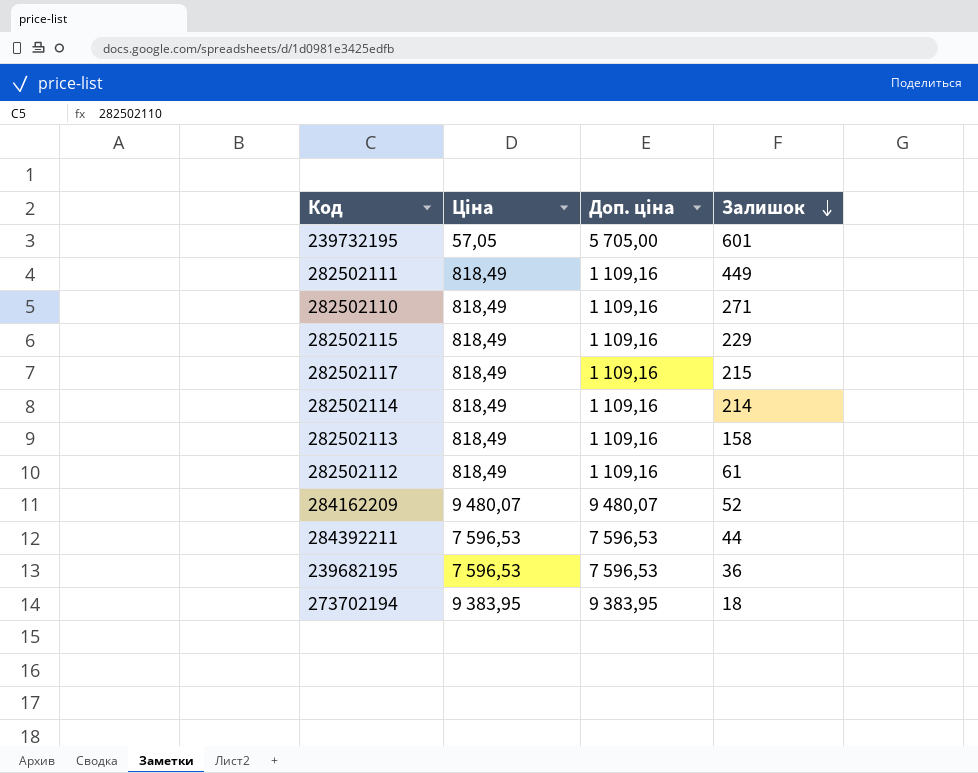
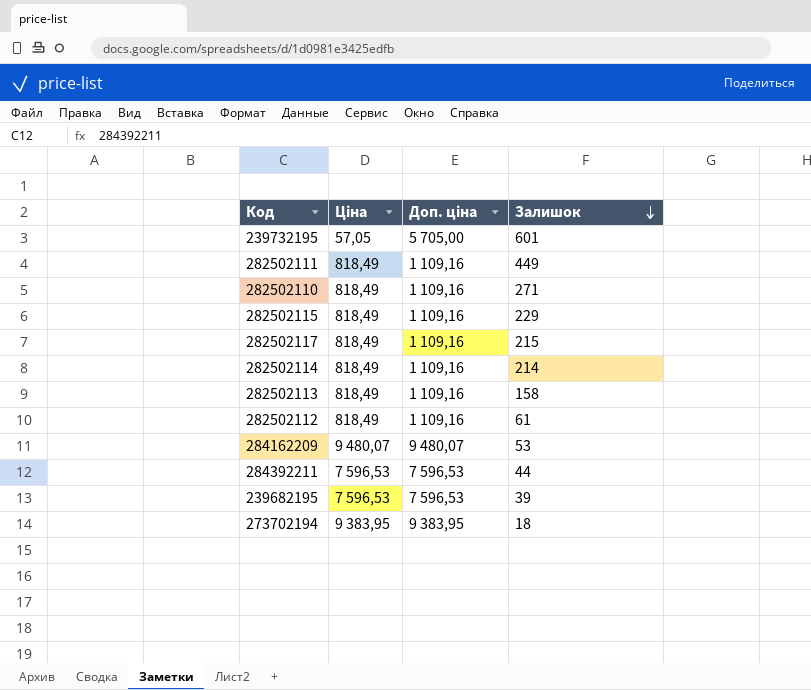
284162209 | Залишок: 52 -> 53
239682195 | Залишок: 36 -> 39

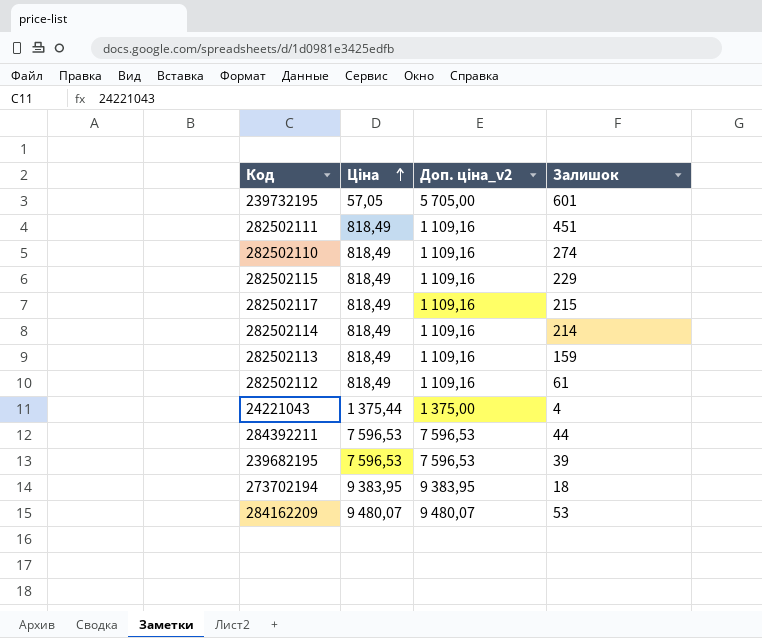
row order: Залишок descending -> Ціна ascending
column name: Доп. ціна -> Доп. ціна_v2
282502111 | Залишок: 449 -> 451
282502110 | Залишок: 271 -> 274
282502113 | Залишок: 158 -> 159
row 24221043: none -> 1 375,44 | 1 375,00 | 4

